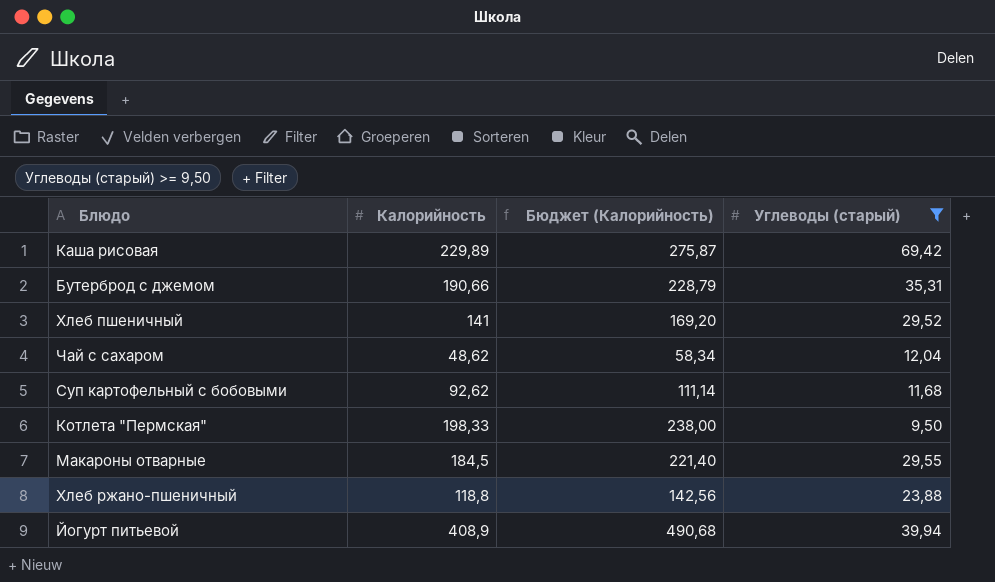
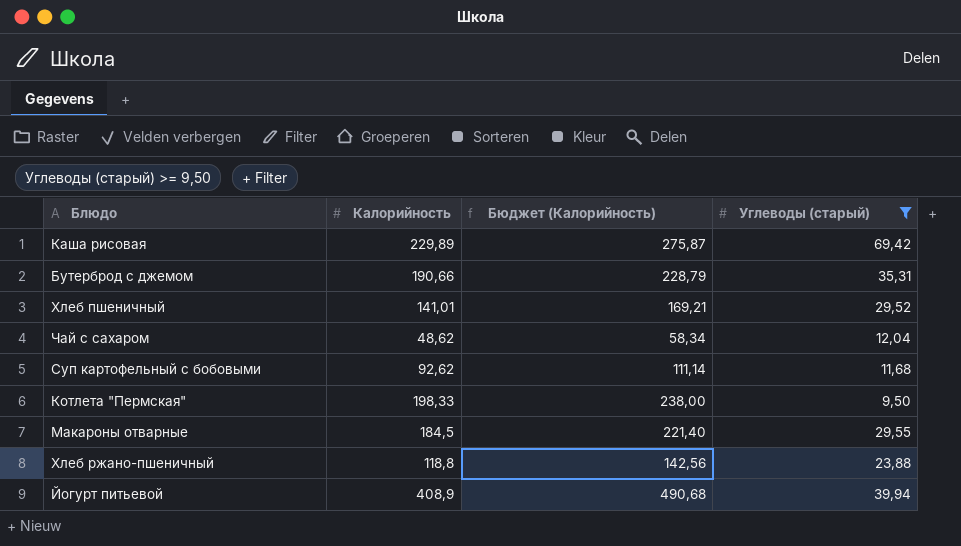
Хлеб пшеничный | Калорийность: 141 -> 141,01
Хлеб пшеничный | Бюджет (Калорийность): 169,20 -> 169,21

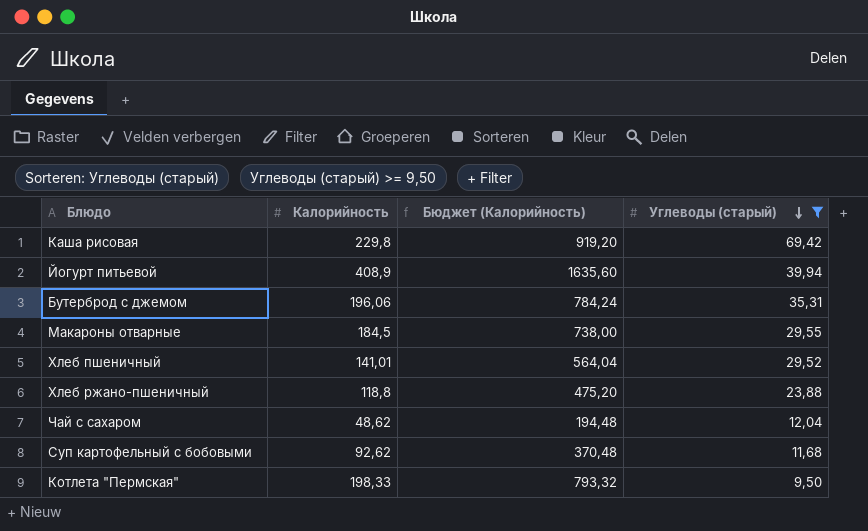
row order: none -> Углеводы (старый) descending
column Бюджет (Калорийность) | formula: [Калорийность] * 1,2 -> [Калорийность] * 4
Каша рисовая | Калорийность: 229,89 -> 229,8
Бутерброд с джемом | Калорийность: 190,66 -> 196,06

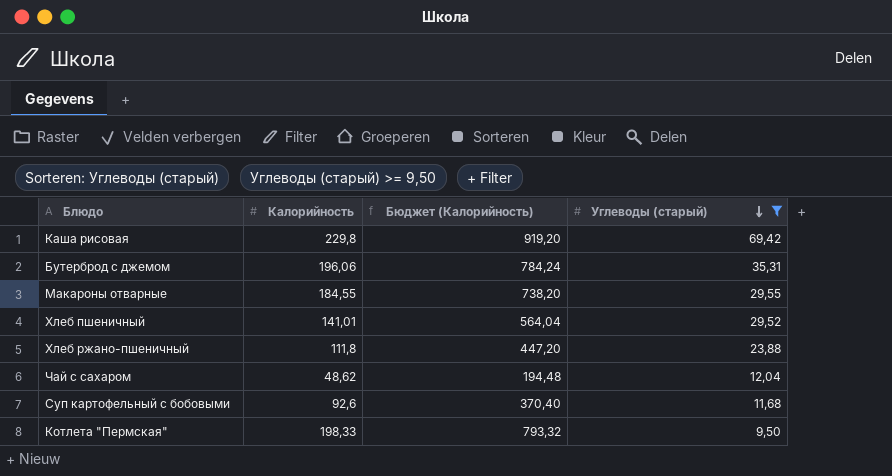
row Йогурт питьевой: 408,9 | 1635,60 | 39,94 -> none
Макароны отварные | Калорийность: 184,5 -> 184,55
Макароны отварные | Бюджет (Калорийность): 738,00 -> 738,20
Хлеб ржано-пшеничный | Калорийность: 118,8 -> 111,8
Хлеб ржано-пшеничный | Бюджет (Калорийность): 475,20 -> 447,20
Суп картофельный с бобовыми | Калорийность: 92,62 -> 92,6
Суп картофельный с бобовыми | Бюджет (Калорийность): 370,48 -> 370,40

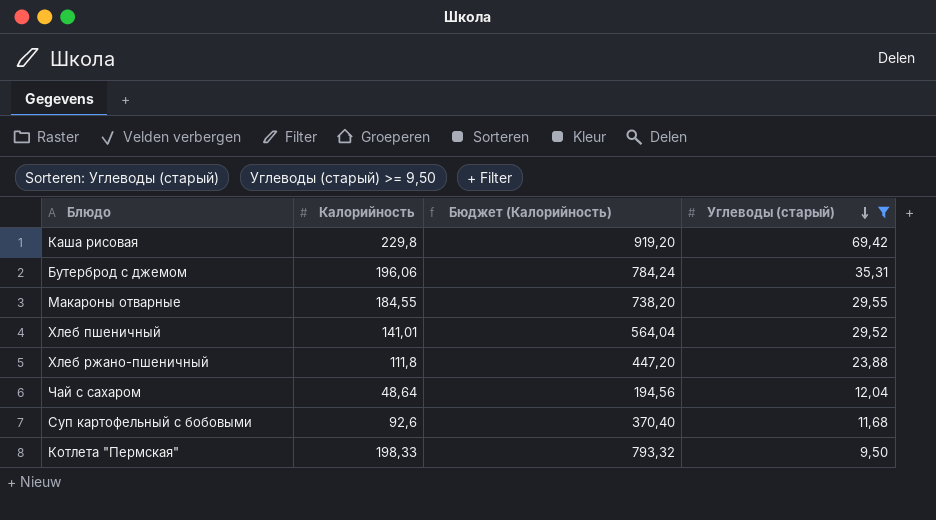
Чай с сахаром | Калорийность: 48,62 -> 48,64
Чай с сахаром | Бюджет (Калорийность): 194,48 -> 194,56

